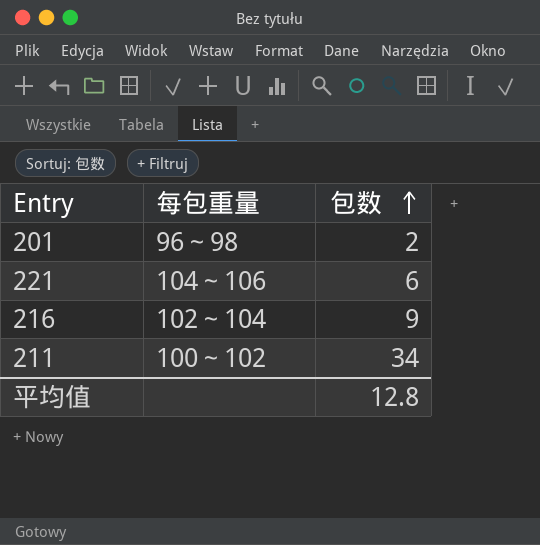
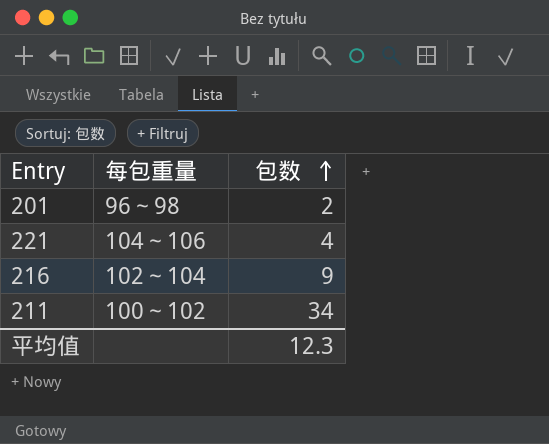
221 | 包数: 6 -> 4
平均值 | 包数: 12.8 -> 12.3

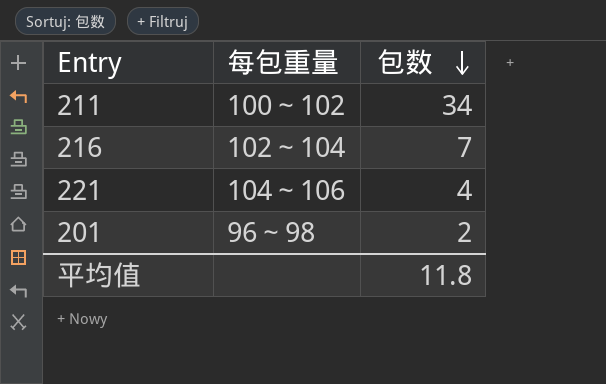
row order: 包数 ascending -> 包数 descending
216 | 包数: 9 -> 7
平均值 | 包数: 12.3 -> 11.8

